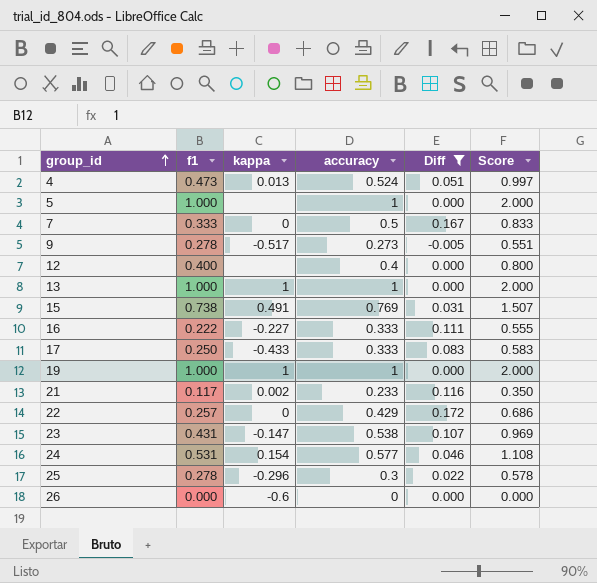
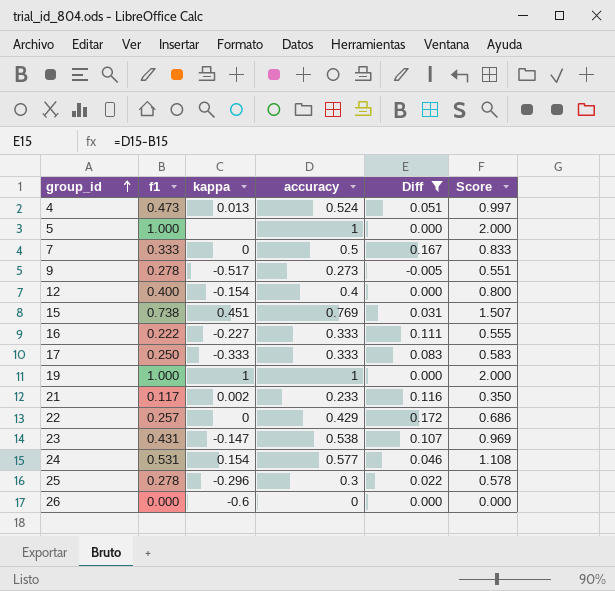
row 13: 1.000 | 1 | 1 | 0.000 | 2.000 -> none
12 | kappa: none -> -0.154
15 | kappa: 0.491 -> 0.451
17 | kappa: -0.433 -> -0.333

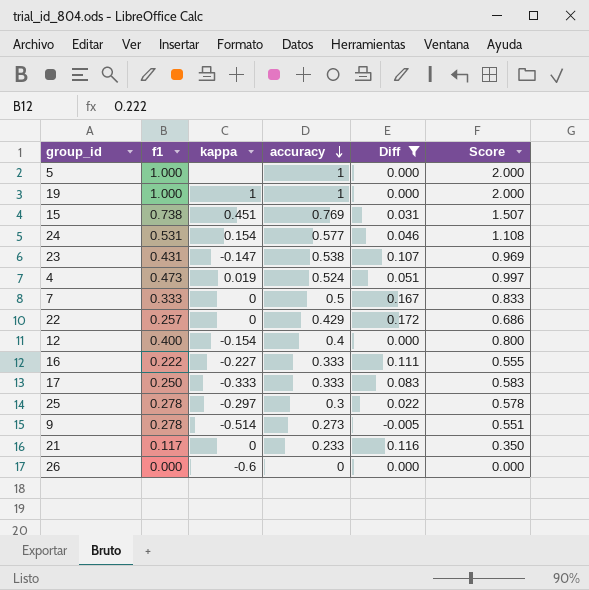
row order: group_id ascending -> accuracy descending
4 | kappa: 0.013 -> 0.019
25 | kappa: -0.296 -> -0.297
9 | kappa: -0.517 -> -0.514
21 | kappa: 0.002 -> 0

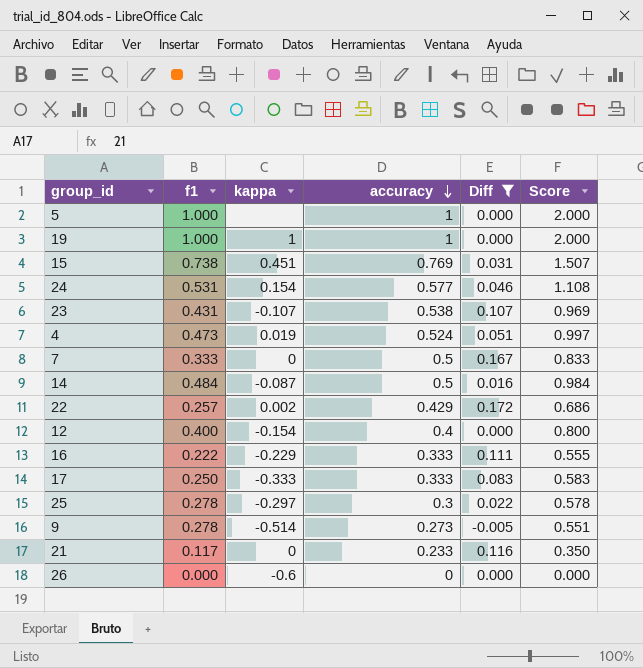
23 | kappa: -0.147 -> -0.107
row 14: none -> 0.484 | -0.087 | 0.5 | 0.016 | 0.984
22 | kappa: 0 -> 0.002
16 | kappa: -0.227 -> -0.229

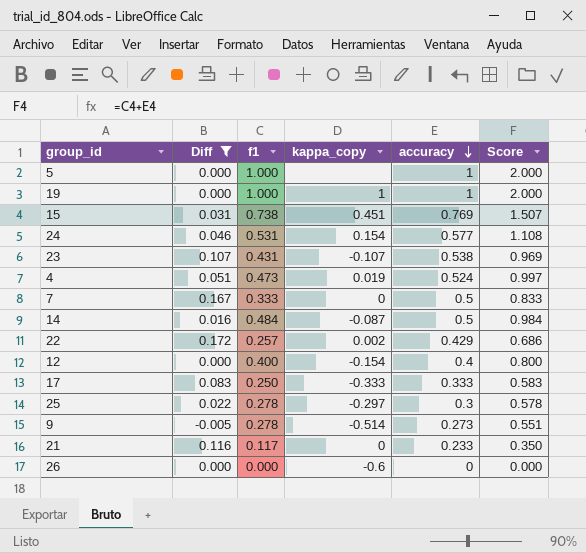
column Diff | position: 5 -> 2
column name: kappa -> kappa_copy
row 16: 0.222 | -0.229 | 0.333 | 0.111 | 0.555 -> none

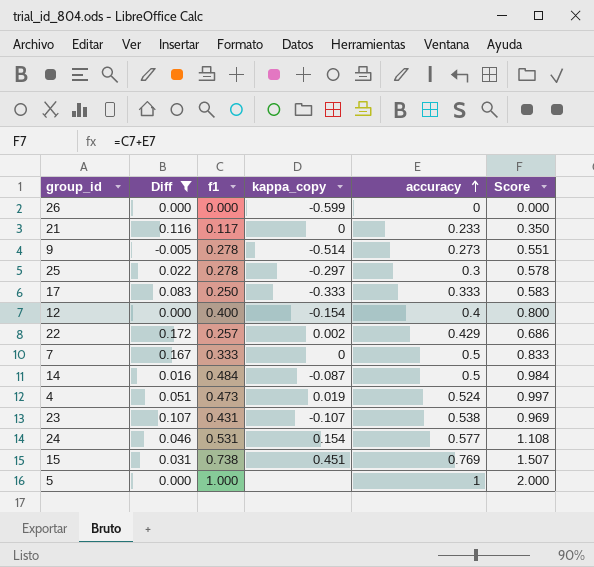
row order: accuracy descending -> accuracy ascending
row 19: 0.000 | 1.000 | 1 | 1 | 2.000 -> none
26 | kappa_copy: -0.6 -> -0.599

